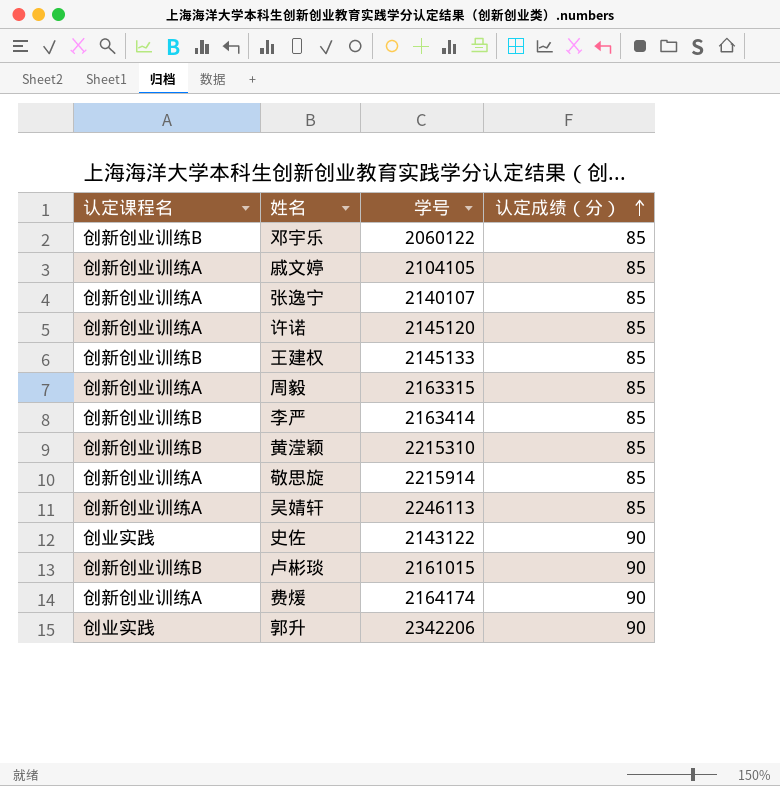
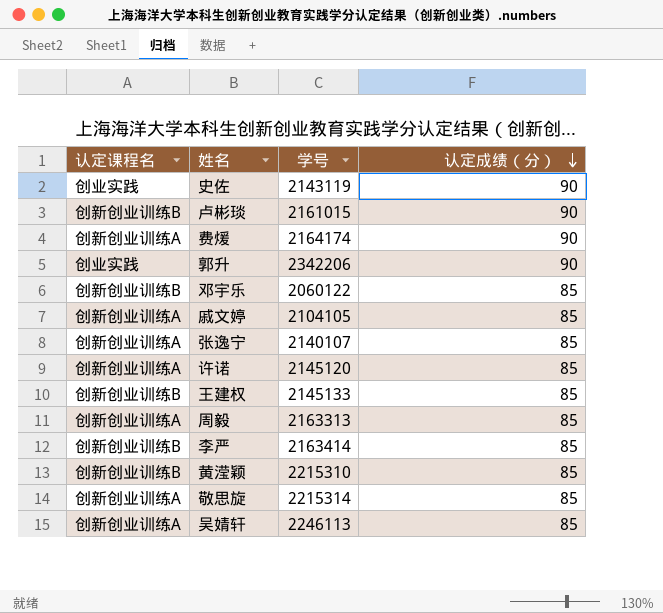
row order: 认定成绩（分） ascending -> 认定成绩（分） descending
史佐 | 学号: 2143122 -> 2143119
周毅 | 学号: 2163315 -> 2163313
敬思旋 | 学号: 2215914 -> 2215314

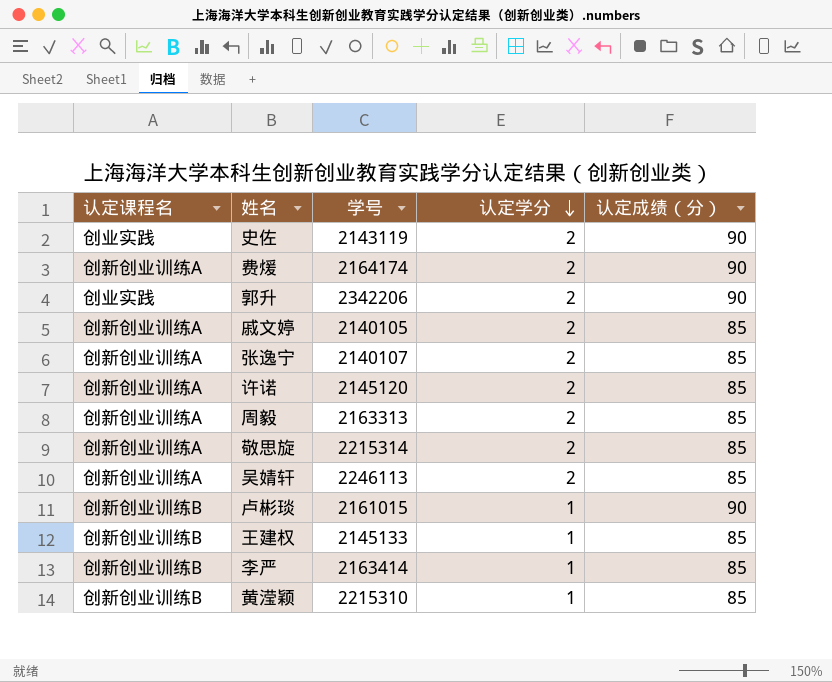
row order: 认定成绩（分） descending -> 认定学分 descending
column 认定学分 | position: none -> 4
row 邓宇乐: 创新创业训练B | 2060122 | 85 -> none
戚文婷 | 学号: 2104105 -> 2140105

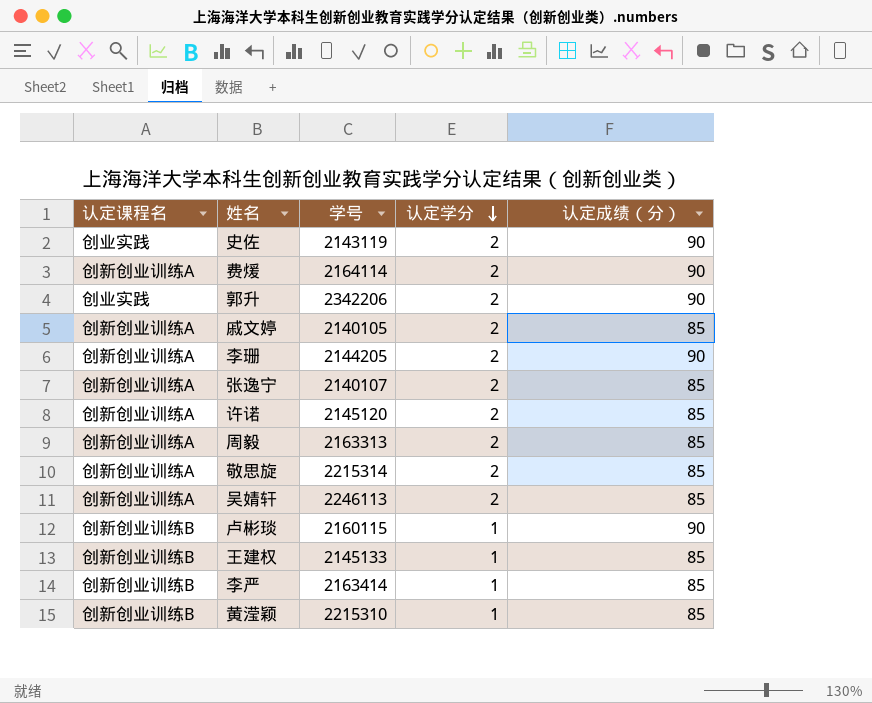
费煖 | 学号: 2164174 -> 2164114
row 李珊: none -> 创新创业训练A | 2144205 | 2 | 90
卢彬琰 | 学号: 2161015 -> 2160115

